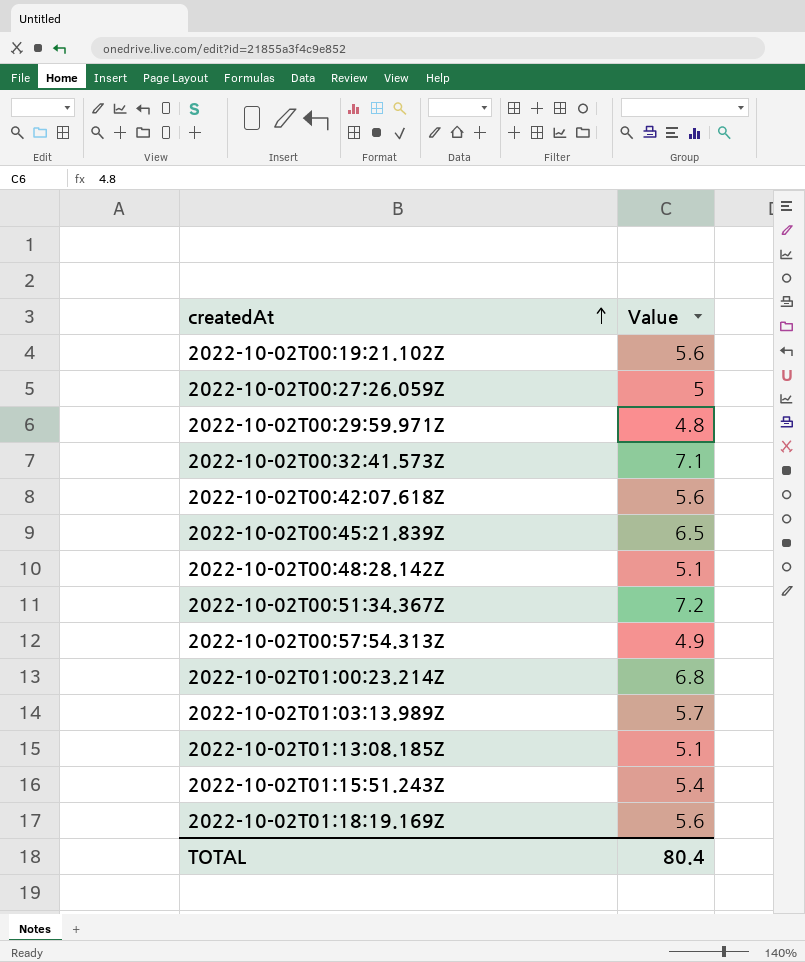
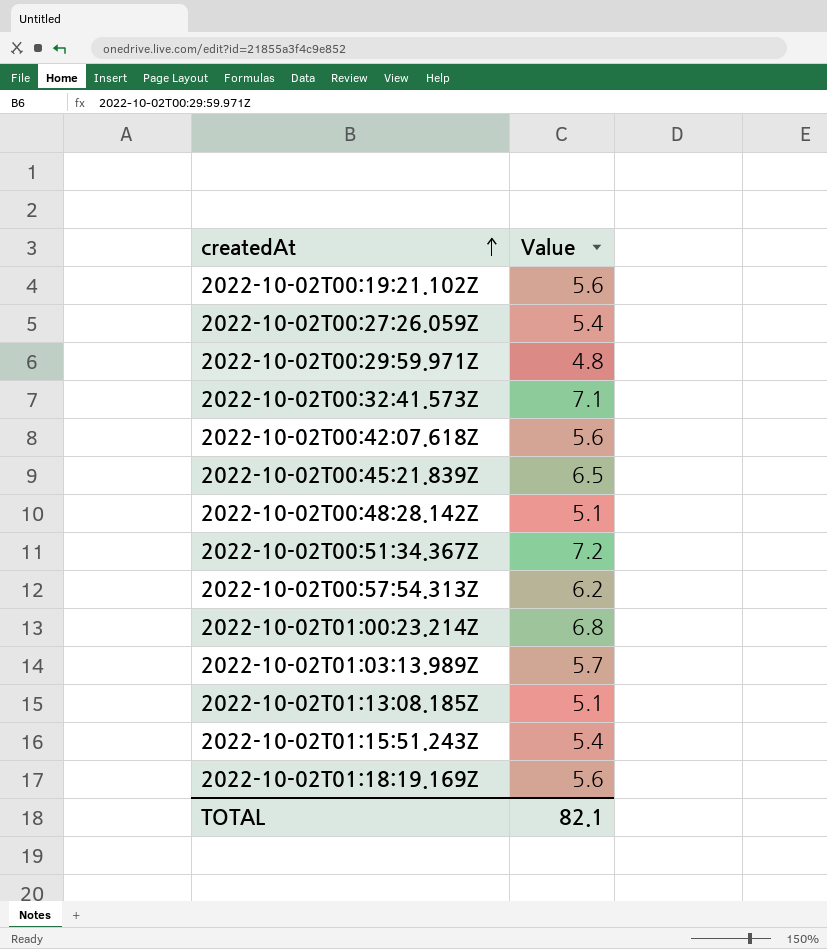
2022-10-02T00:27:26.059Z | Value: 5 -> 5.4
2022-10-02T00:57:54.313Z | Value: 4.9 -> 6.2
TOTAL | Value: 80.4 -> 82.1

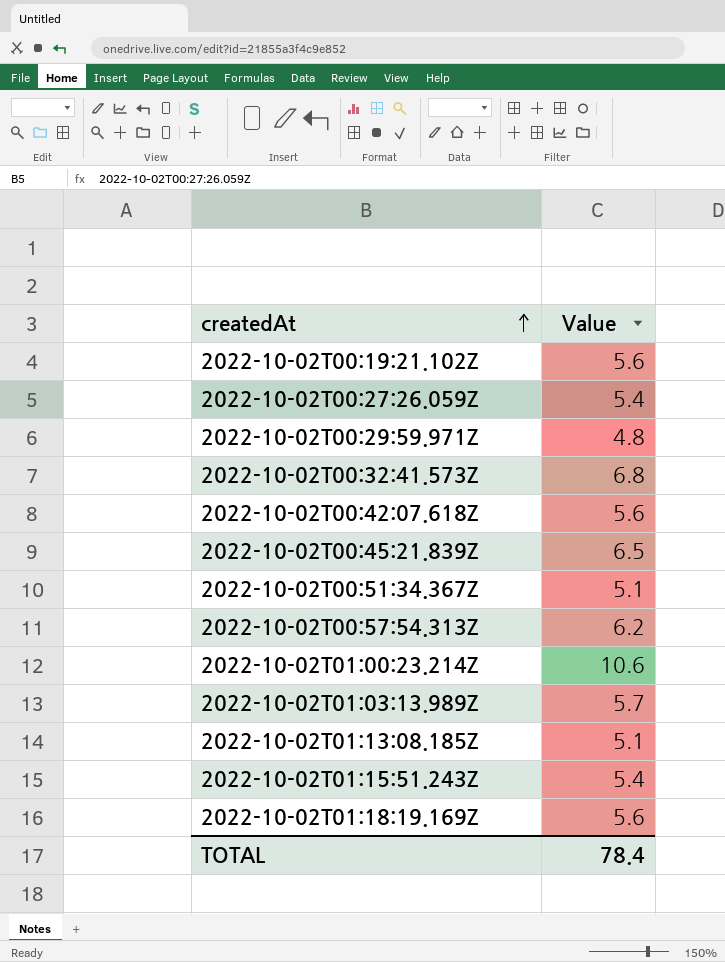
row 2022-10-02T00:48:28.142Z: 5.1 -> none
2022-10-02T00:32:41.573Z | Value: 7.1 -> 6.8
2022-10-02T00:51:34.367Z | Value: 7.2 -> 5.1
2022-10-02T01:00:23.214Z | Value: 6.8 -> 10.6
TOTAL | Value: 82.1 -> 78.4

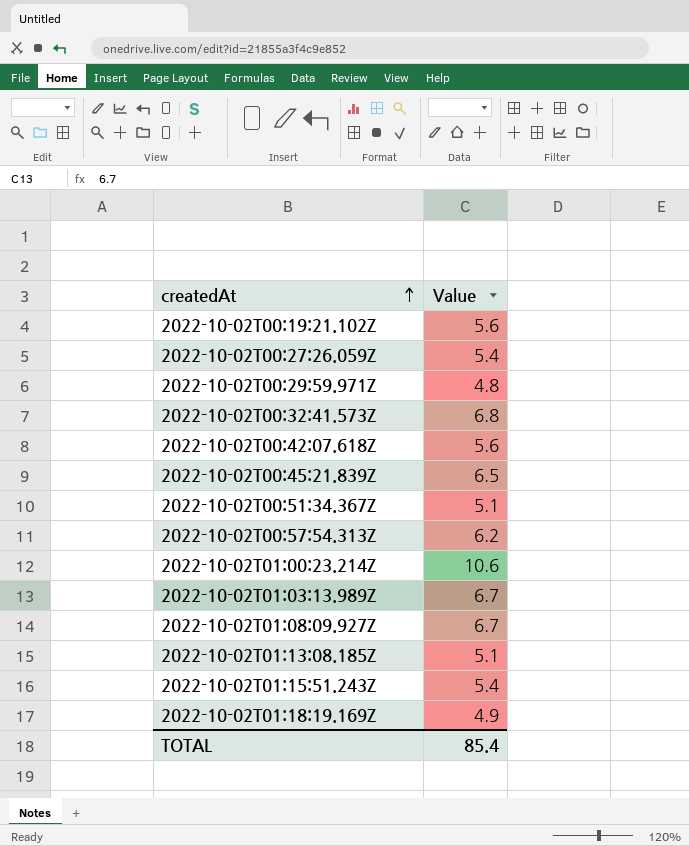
2022-10-02T01:03:13.989Z | Value: 5.7 -> 6.7
row 2022-10-02T01:08:09.927Z: none -> 6.7
2022-10-02T01:18:19.169Z | Value: 5.6 -> 4.9
TOTAL | Value: 78.4 -> 85.4

